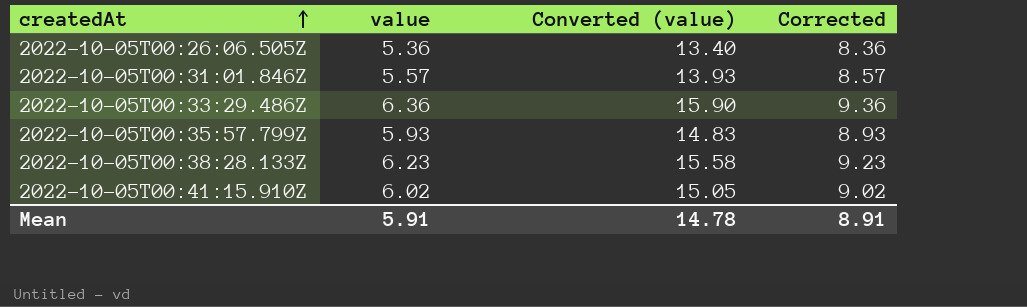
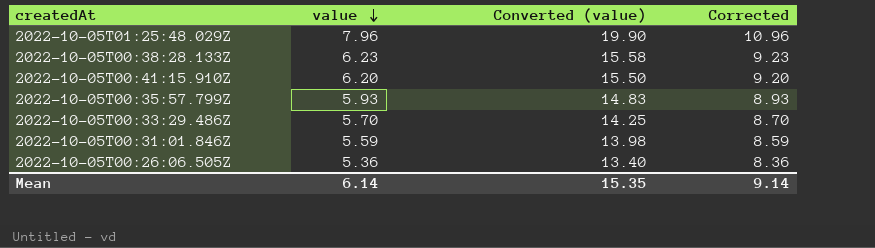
row order: createdAt ascending -> value descending
row 2022-10-05T01:25:48.029Z: none -> 7.96 | 19.90 | 10.96
2022-10-05T00:41:15.910Z | value: 6.02 -> 6.20
2022-10-05T00:41:15.910Z | Converted (value): 15.05 -> 15.50
2022-10-05T00:41:15.910Z | Corrected: 9.02 -> 9.20
2022-10-05T00:33:29.486Z | value: 6.36 -> 5.70
2022-10-05T00:33:29.486Z | Converted (value): 15.90 -> 14.25
2022-10-05T00:33:29.486Z | Corrected: 9.36 -> 8.70
2022-10-05T00:31:01.846Z | value: 5.57 -> 5.59
2022-10-05T00:31:01.846Z | Converted (value): 13.93 -> 13.98
2022-10-05T00:31:01.846Z | Corrected: 8.57 -> 8.59
Mean | value: 5.91 -> 6.14
Mean | Converted (value): 14.78 -> 15.35
Mean | Corrected: 8.91 -> 9.14

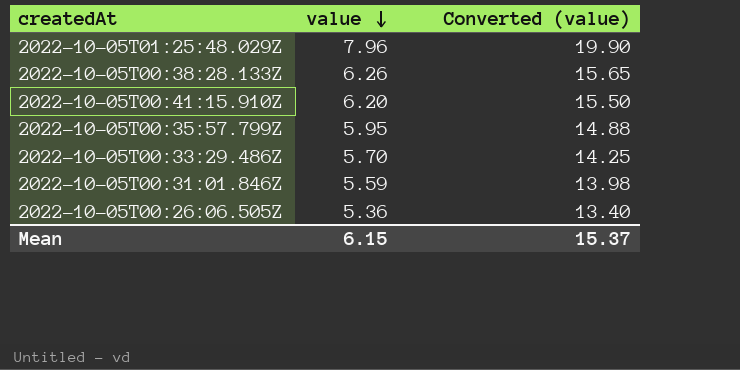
column Corrected | formula: [value] + 3 -> none
2022-10-05T00:38:28.133Z | value: 6.23 -> 6.26
2022-10-05T00:38:28.133Z | Converted (value): 15.58 -> 15.65
2022-10-05T00:35:57.799Z | value: 5.93 -> 5.95
2022-10-05T00:35:57.799Z | Converted (value): 14.83 -> 14.88
Mean | value: 6.14 -> 6.15
Mean | Converted (value): 15.35 -> 15.37

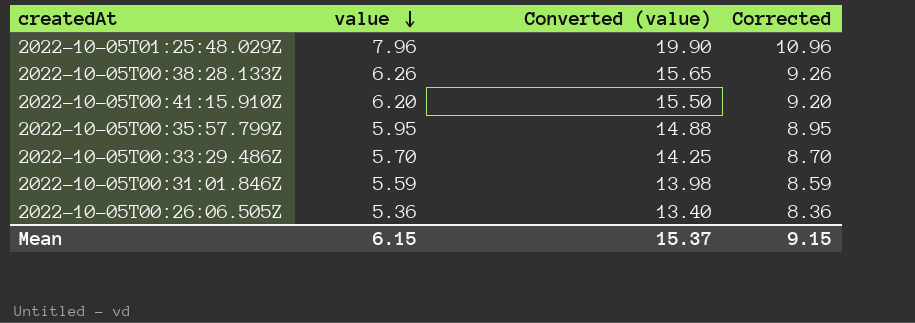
column Corrected | formula: none -> [value] + 3

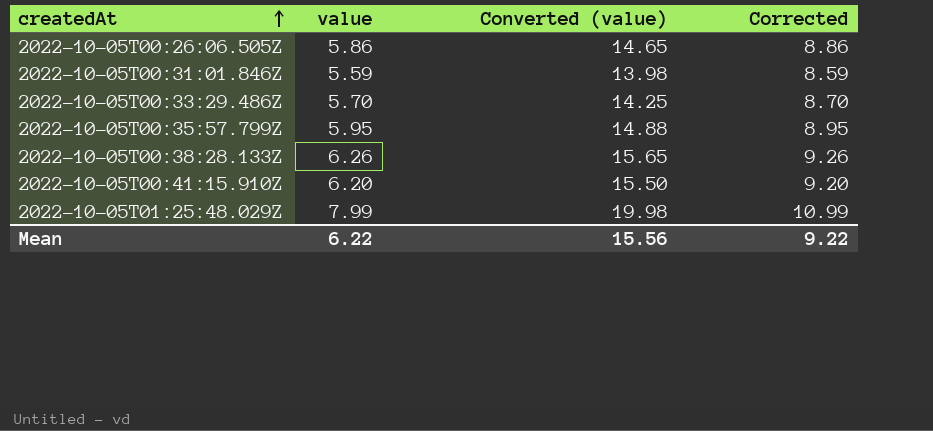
row order: value descending -> createdAt ascending
2022-10-05T00:26:06.505Z | value: 5.36 -> 5.86
2022-10-05T00:26:06.505Z | Converted (value): 13.40 -> 14.65
2022-10-05T00:26:06.505Z | Corrected: 8.36 -> 8.86
2022-10-05T01:25:48.029Z | value: 7.96 -> 7.99
2022-10-05T01:25:48.029Z | Converted (value): 19.90 -> 19.98
2022-10-05T01:25:48.029Z | Corrected: 10.96 -> 10.99
Mean | value: 6.15 -> 6.22
Mean | Converted (value): 15.37 -> 15.56
Mean | Corrected: 9.15 -> 9.22

